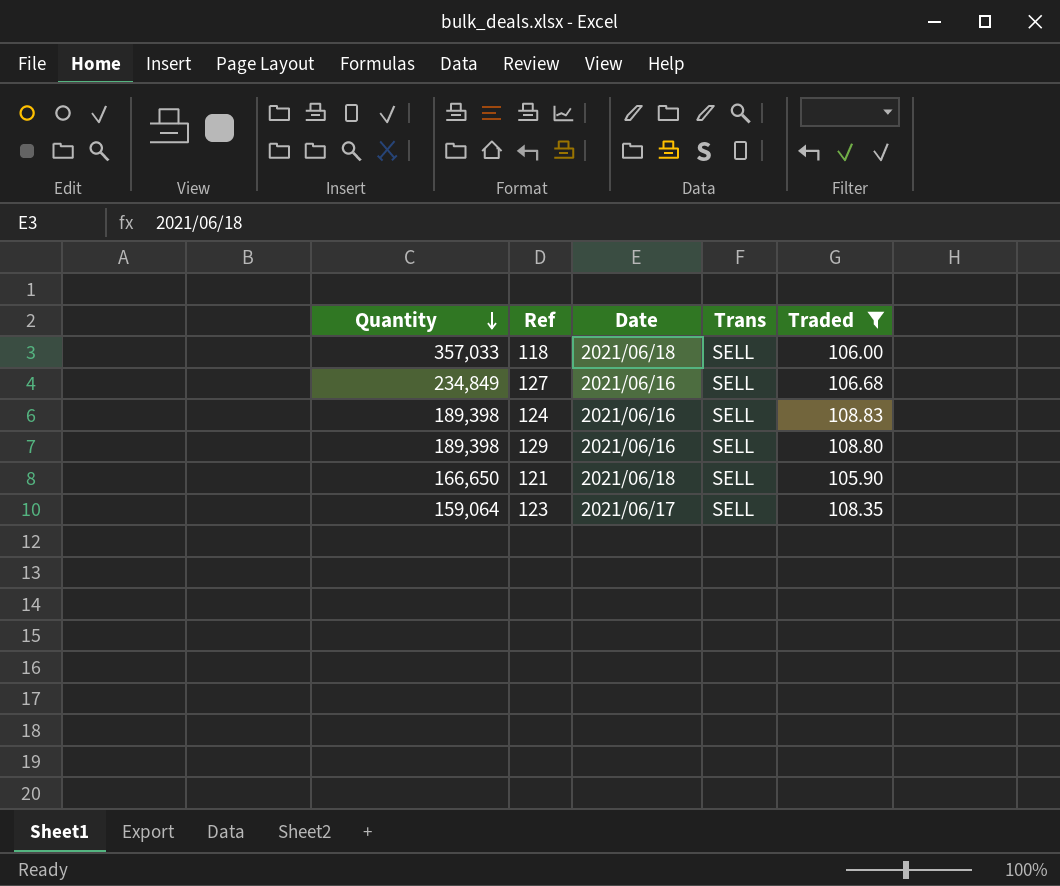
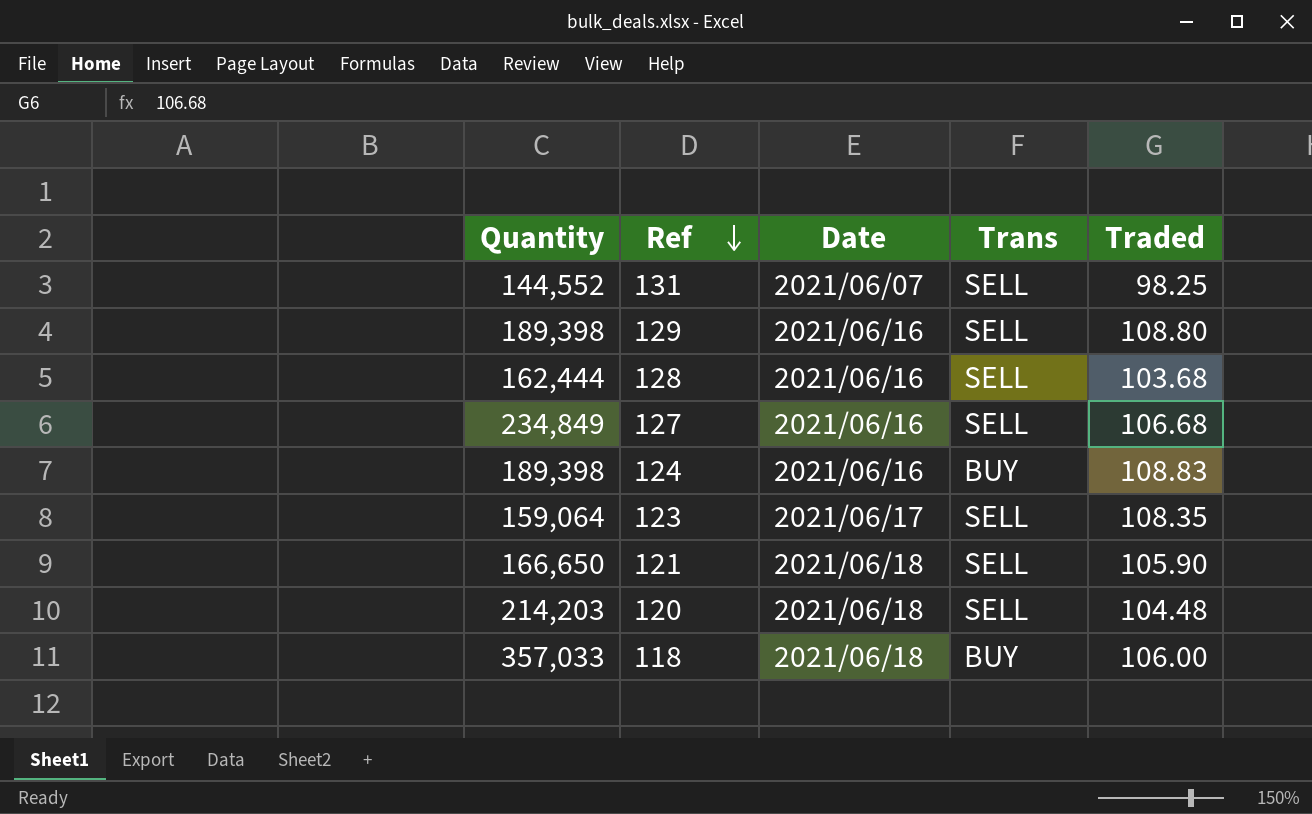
filter: Traded >= 105.90 -> none
row order: Quantity descending -> Ref descending
124 | Trans: SELL -> BUY
118 | Trans: SELL -> BUY

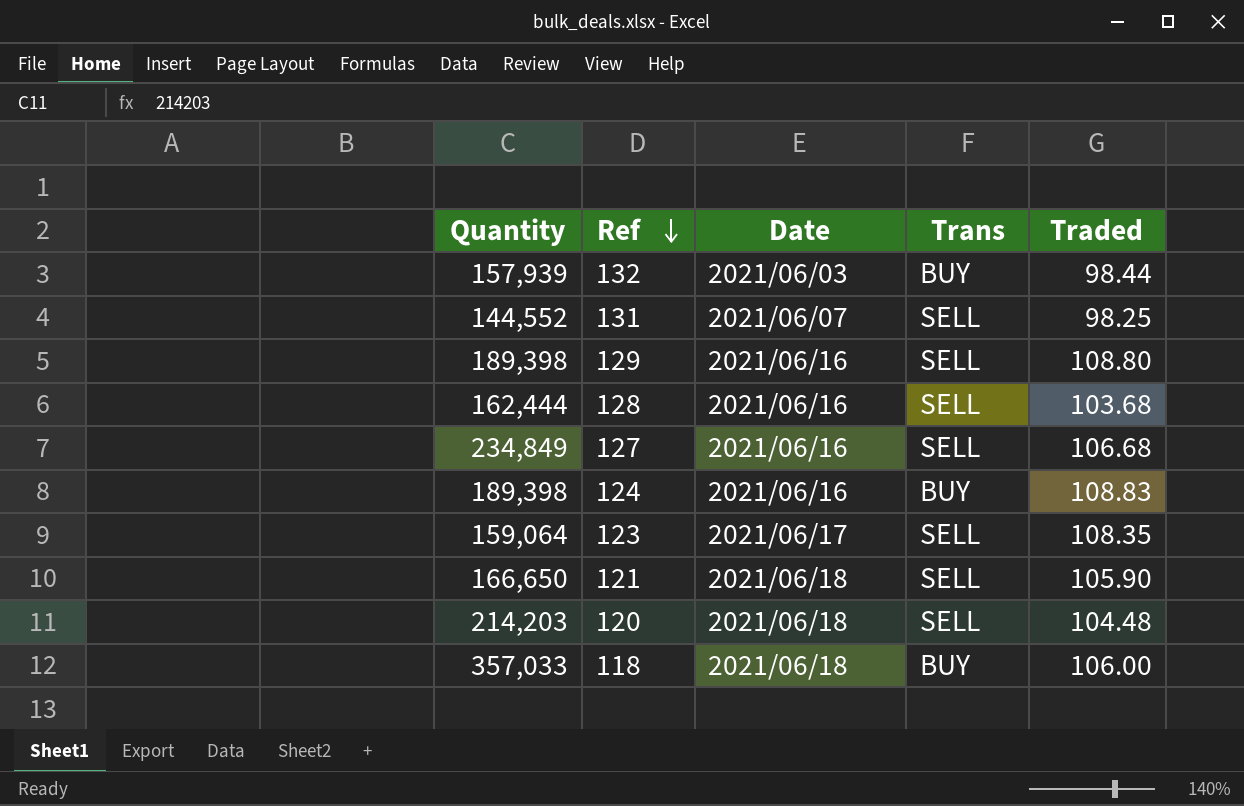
row 132: none -> 157,939 | 2021/06/03 | BUY | 98.44

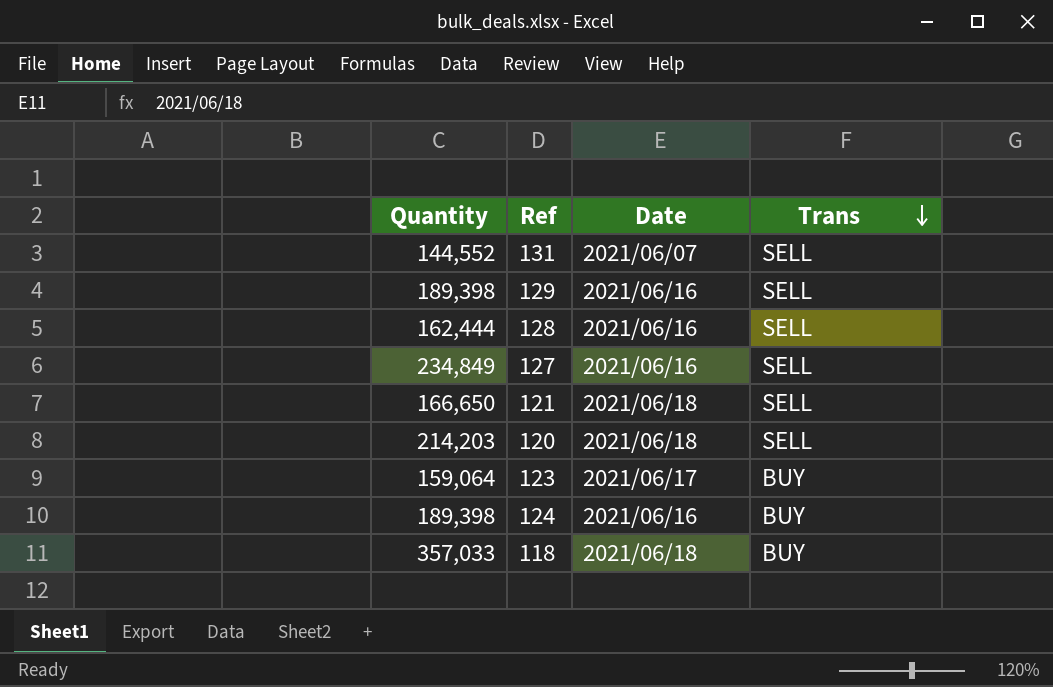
row order: Ref descending -> Trans descending
column Traded | position: 5 -> none
row 132: 157,939 | 2021/06/03 | BUY | 98.44 -> none
123 | Trans: SELL -> BUY

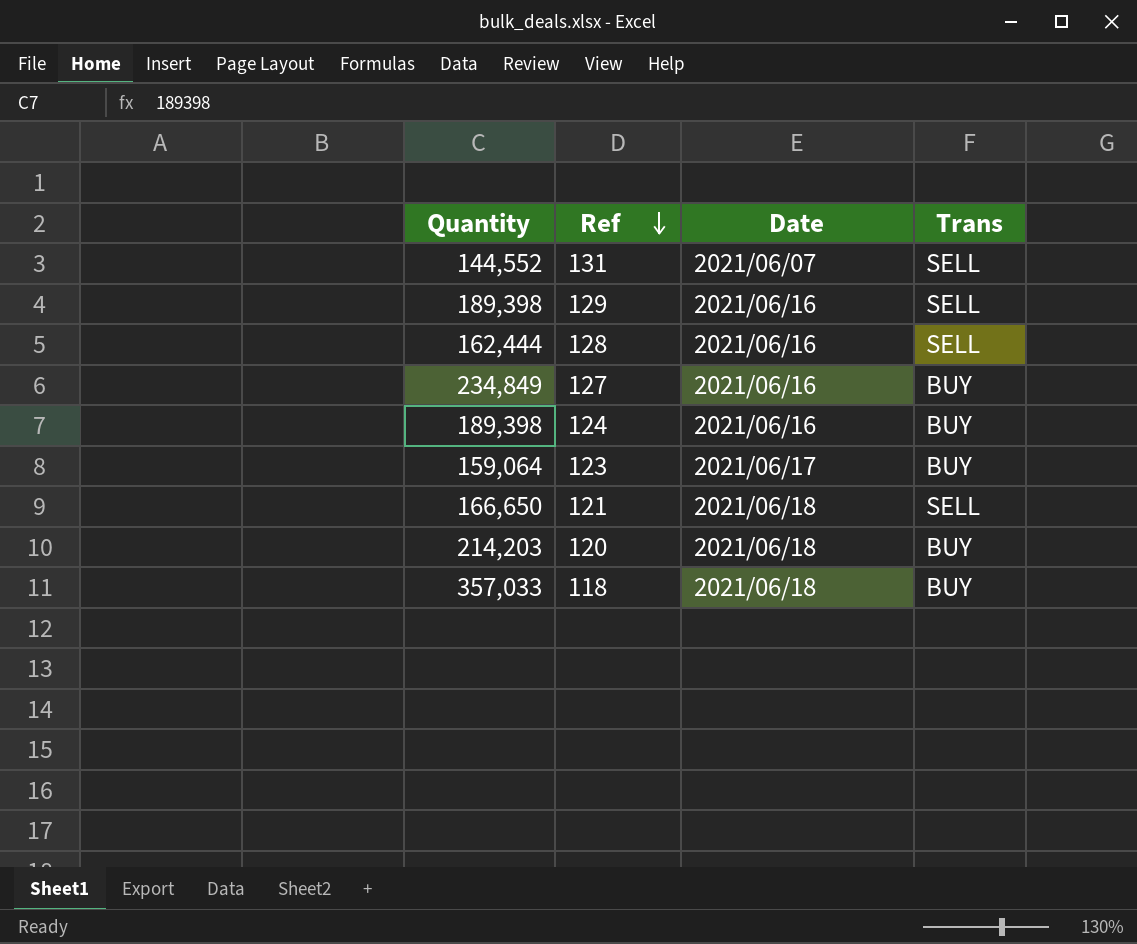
row order: Trans descending -> Ref descending
127 | Trans: SELL -> BUY
120 | Trans: SELL -> BUY

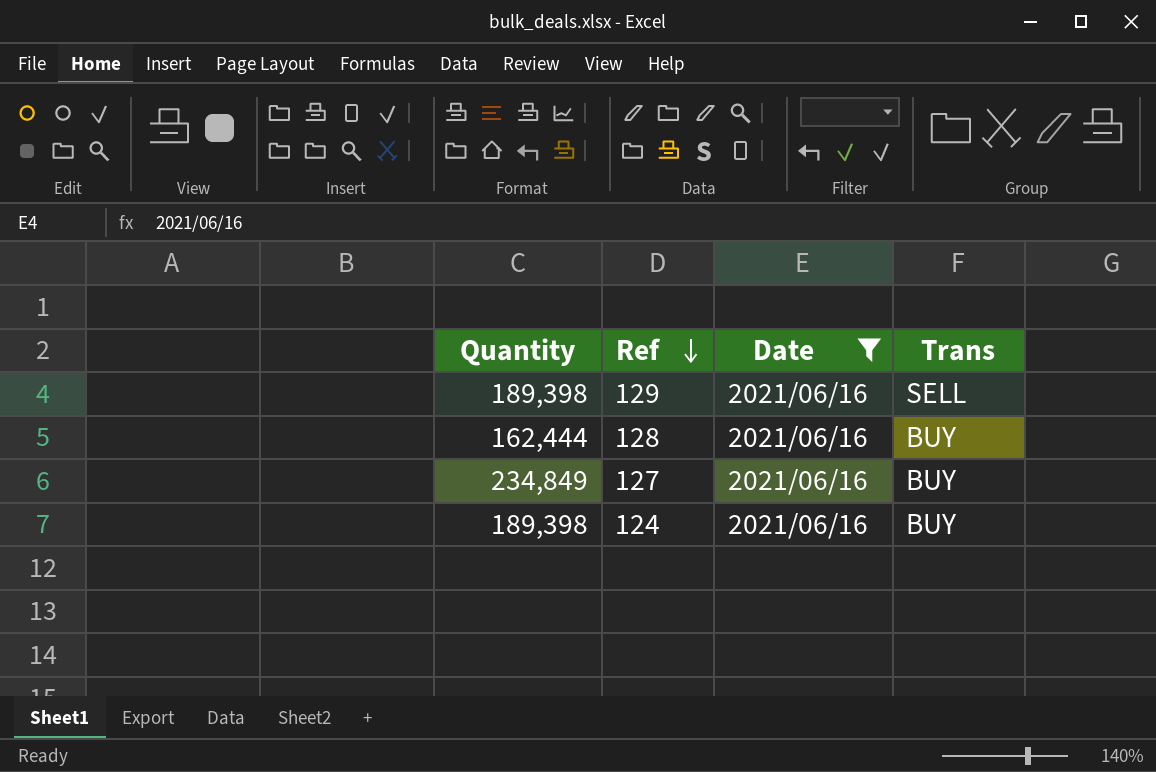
filter: none -> Date = 2021/06/16
128 | Trans: SELL -> BUY

